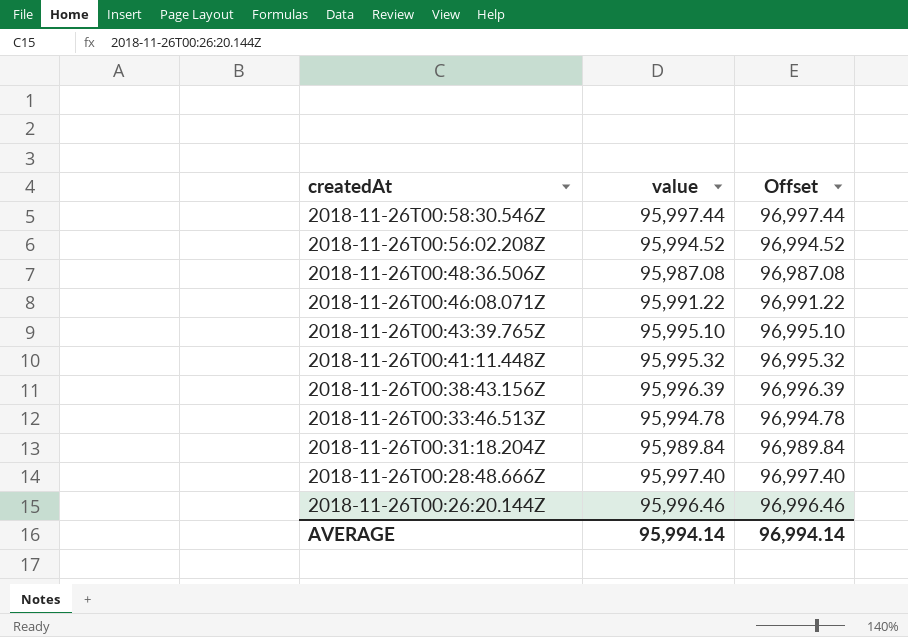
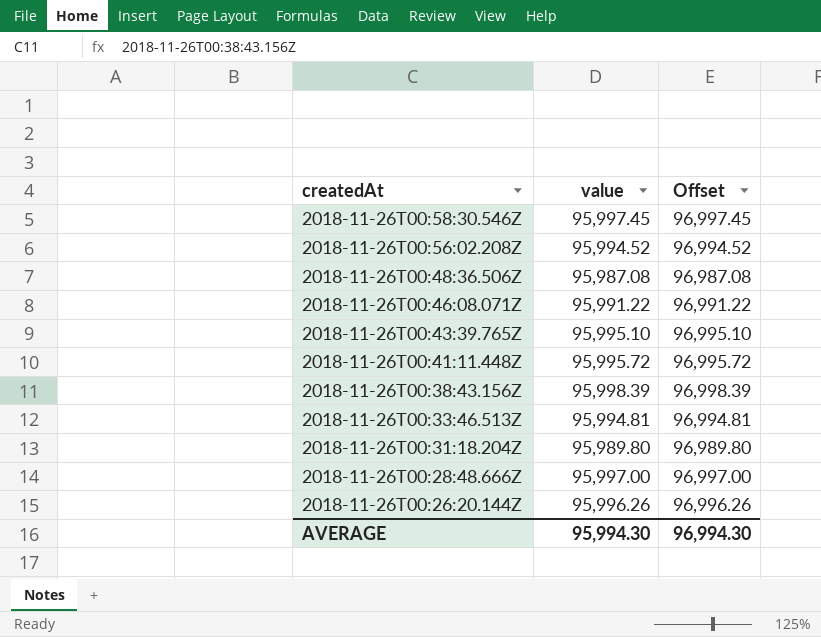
2018-11-26T00:58:30.546Z | value: 95,997.44 -> 95,997.45
2018-11-26T00:58:30.546Z | Offset: 96,997.44 -> 96,997.45
2018-11-26T00:41:11.448Z | value: 95,995.32 -> 95,995.72
2018-11-26T00:41:11.448Z | Offset: 96,995.32 -> 96,995.72
2018-11-26T00:38:43.156Z | value: 95,996.39 -> 95,998.39
2018-11-26T00:38:43.156Z | Offset: 96,996.39 -> 96,998.39
2018-11-26T00:33:46.513Z | value: 95,994.78 -> 95,994.81
2018-11-26T00:33:46.513Z | Offset: 96,994.78 -> 96,994.81
2018-11-26T00:31:18.204Z | value: 95,989.84 -> 95,989.80
2018-11-26T00:31:18.204Z | Offset: 96,989.84 -> 96,989.80
2018-11-26T00:28:48.666Z | value: 95,997.40 -> 95,997.00
2018-11-26T00:28:48.666Z | Offset: 96,997.40 -> 96,997.00
2018-11-26T00:26:20.144Z | value: 95,996.46 -> 95,996.26
2018-11-26T00:26:20.144Z | Offset: 96,996.46 -> 96,996.26
AVERAGE | value: 95,994.14 -> 95,994.30
AVERAGE | Offset: 96,994.14 -> 96,994.30

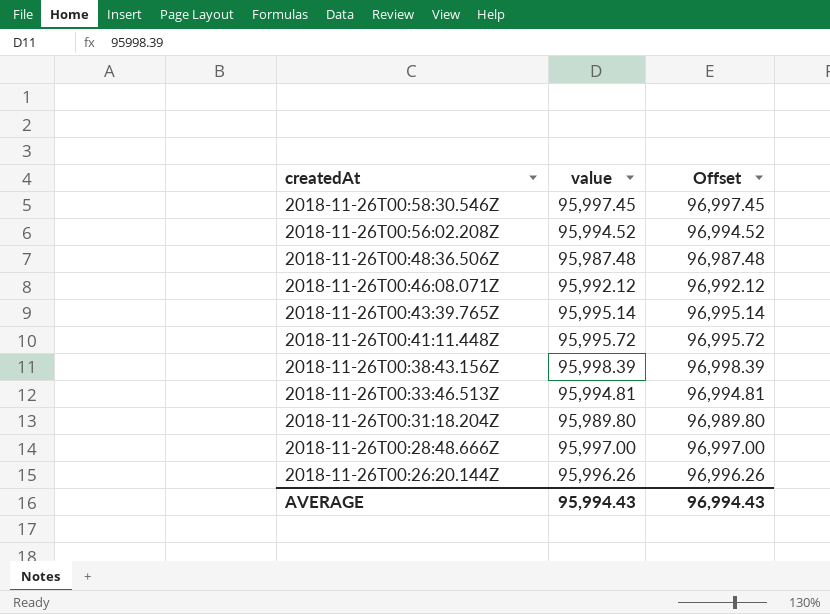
2018-11-26T00:48:36.506Z | value: 95,987.08 -> 95,987.48
2018-11-26T00:48:36.506Z | Offset: 96,987.08 -> 96,987.48
2018-11-26T00:46:08.071Z | value: 95,991.22 -> 95,992.12
2018-11-26T00:46:08.071Z | Offset: 96,991.22 -> 96,992.12
2018-11-26T00:43:39.765Z | value: 95,995.10 -> 95,995.14
2018-11-26T00:43:39.765Z | Offset: 96,995.10 -> 96,995.14
AVERAGE | value: 95,994.30 -> 95,994.43
AVERAGE | Offset: 96,994.30 -> 96,994.43

